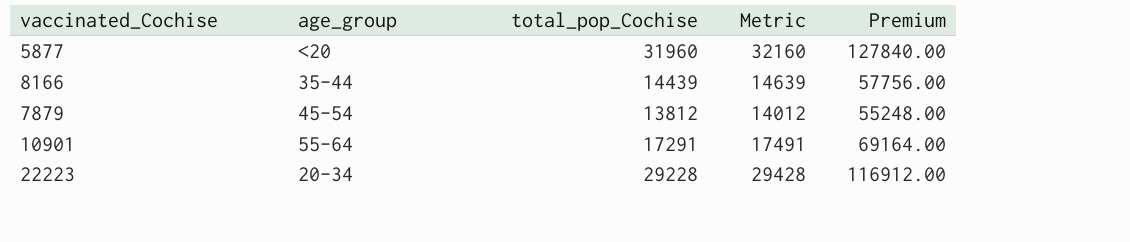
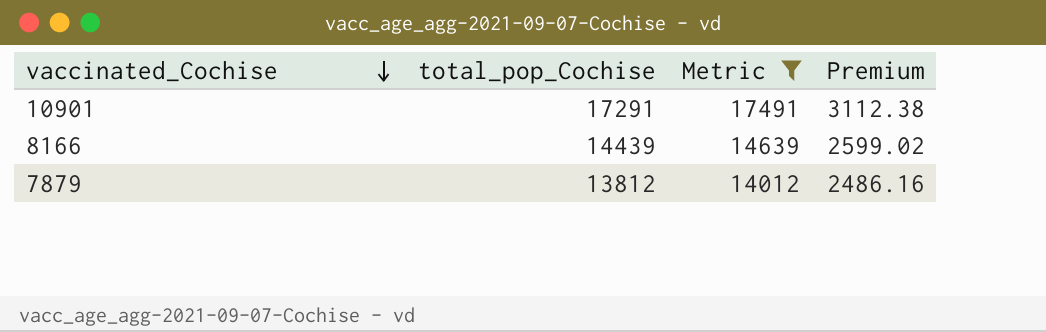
filter: none -> Metric <= 17491
row order: none -> vaccinated_Cochise descending
column age_group | position: 2 -> none
column Premium | formula: [total_pop_Cochise] * 4 -> [total_pop_Cochise] * 0.18

